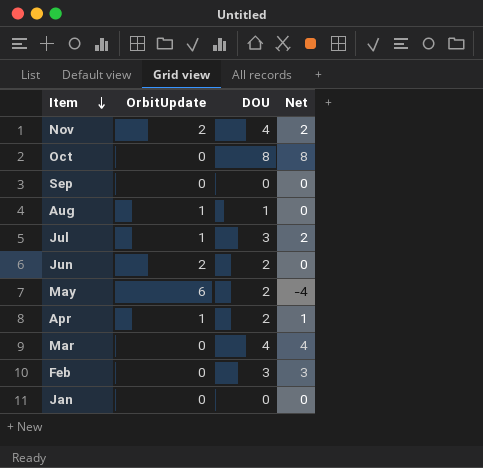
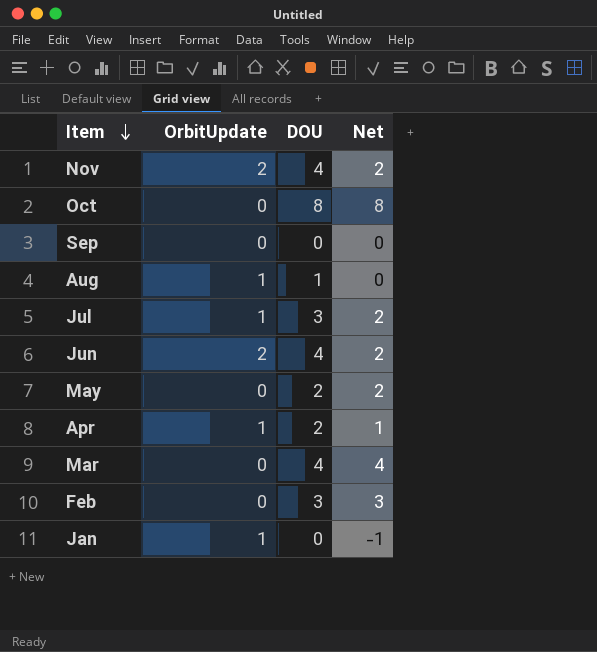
Jun | DOU: 2 -> 4
Jun | Net: 0 -> 2
May | OrbitUpdate: 6 -> 0
May | Net: -4 -> 2
Jan | OrbitUpdate: 0 -> 1
Jan | Net: 0 -> -1

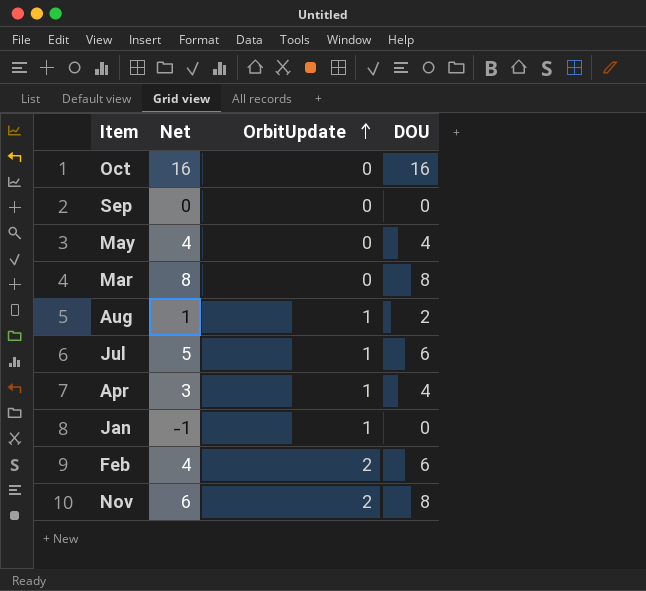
row order: Item descending -> OrbitUpdate ascending
column Net | position: 4 -> 2
row Jun: 2 | 4 | 2 -> none
Oct | Net: 8 -> 16
Oct | DOU: 8 -> 16
May | Net: 2 -> 4
May | DOU: 2 -> 4
Mar | Net: 4 -> 8
Mar | DOU: 4 -> 8
Aug | Net: 0 -> 1
Aug | DOU: 1 -> 2
Jul | Net: 2 -> 5
Jul | DOU: 3 -> 6
Apr | Net: 1 -> 3
Apr | DOU: 2 -> 4
Feb | Net: 3 -> 4
Feb | OrbitUpdate: 0 -> 2
Feb | DOU: 3 -> 6
Nov | Net: 2 -> 6
Nov | DOU: 4 -> 8

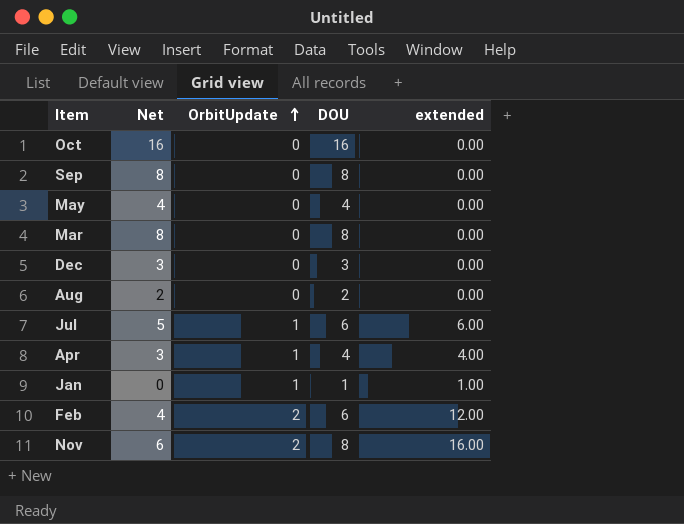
column extended | formula: none -> [OrbitUpdate] * [DOU]
Sep | Net: 0 -> 8
Sep | DOU: 0 -> 8
row Dec: none -> 3 | 0 | 3 | 0.00
Aug | Net: 1 -> 2
Aug | OrbitUpdate: 1 -> 0
Jan | Net: -1 -> 0
Jan | DOU: 0 -> 1

